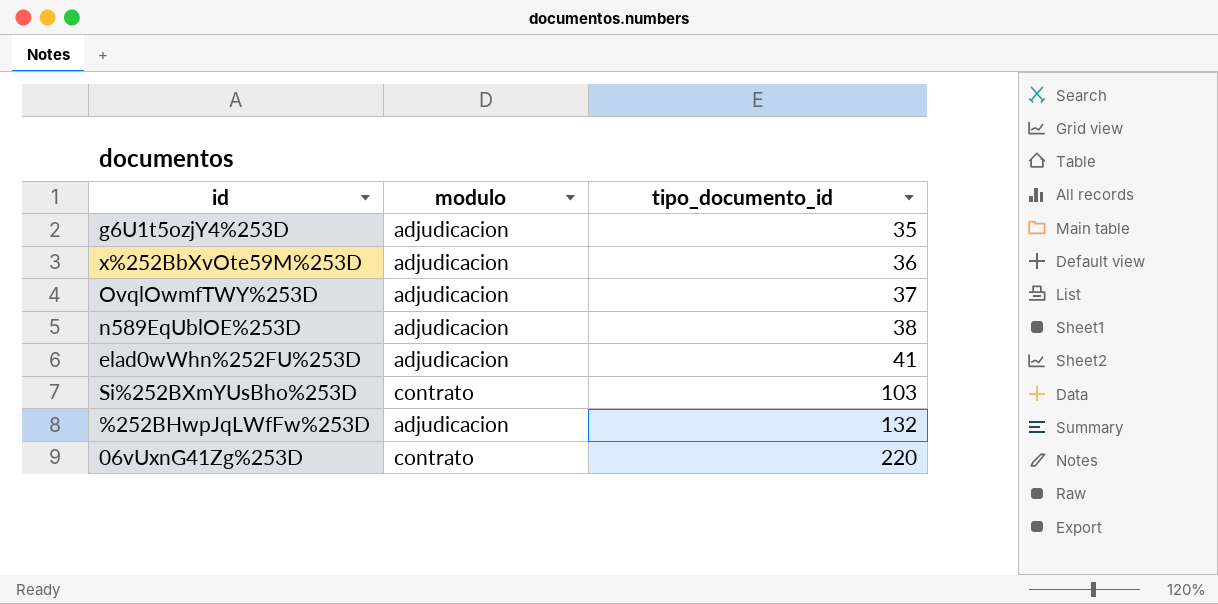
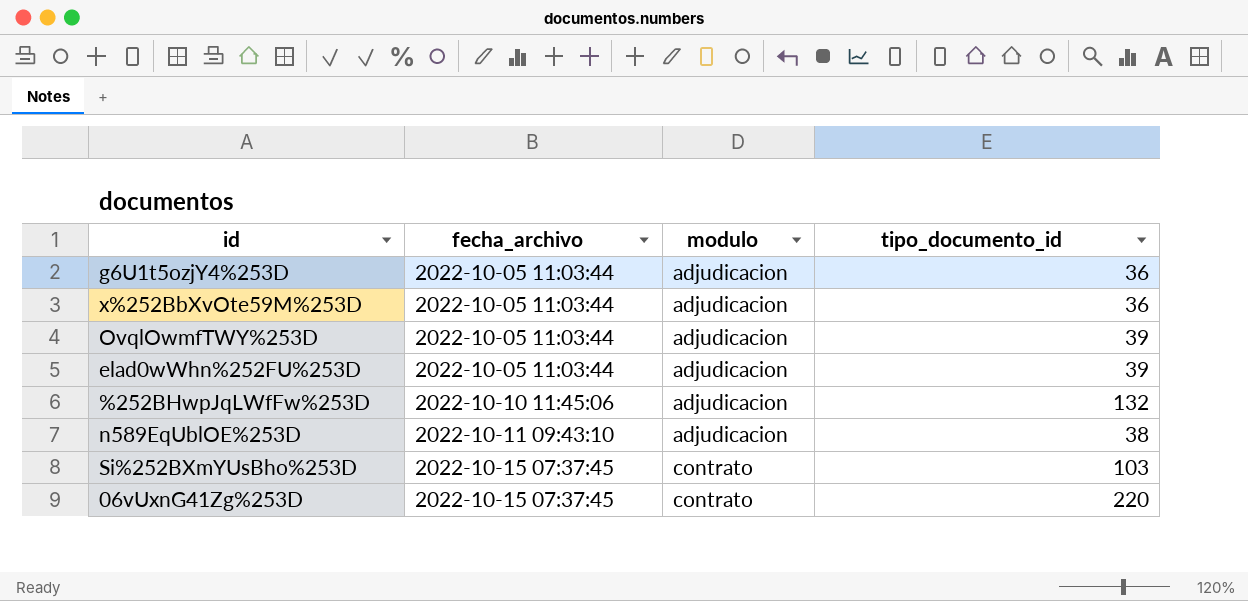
row order: tipo_documento_id ascending -> fecha_archivo ascending
column fecha_archivo | position: none -> 2
g6U1t5ozjY4%253D | tipo_documento_id: 35 -> 36
OvqlOwmfTWY%253D | tipo_documento_id: 37 -> 39
elad0wWhn%252FU%253D | tipo_documento_id: 41 -> 39

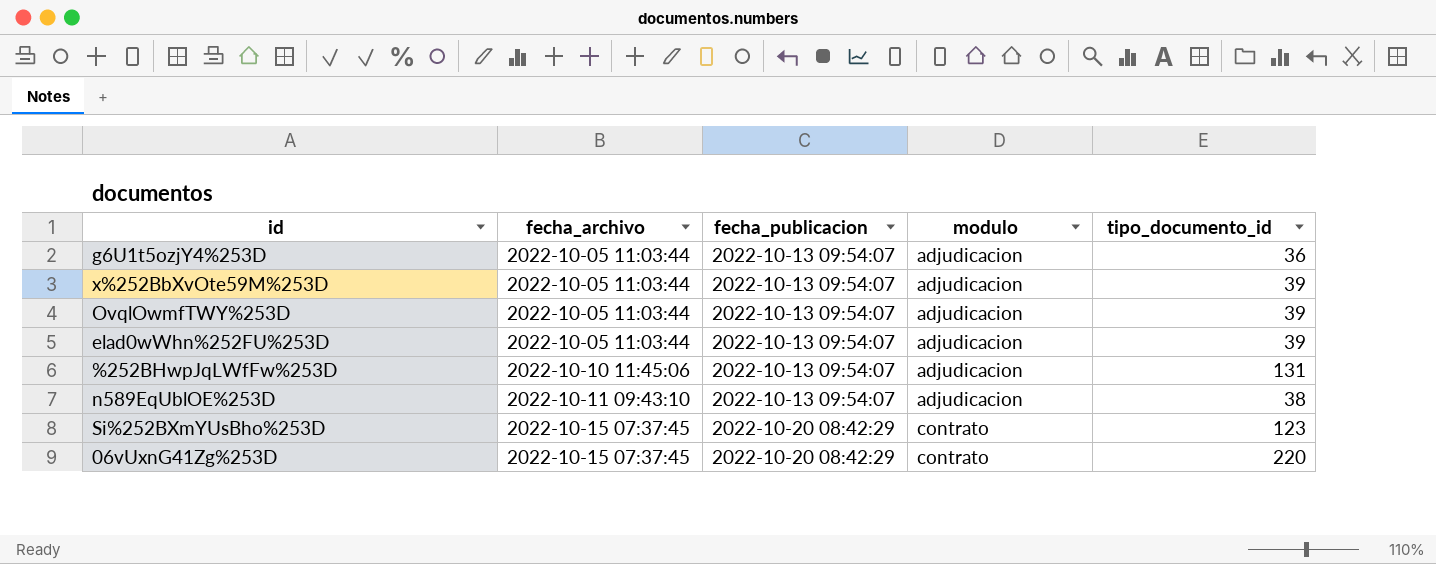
column fecha_publicacion | position: none -> 3
x%252BbXvOte59M%253D | tipo_documento_id: 36 -> 39
%252BHwpJqLWfFw%253D | tipo_documento_id: 132 -> 131
Si%252BXmYUsBho%253D | tipo_documento_id: 103 -> 123

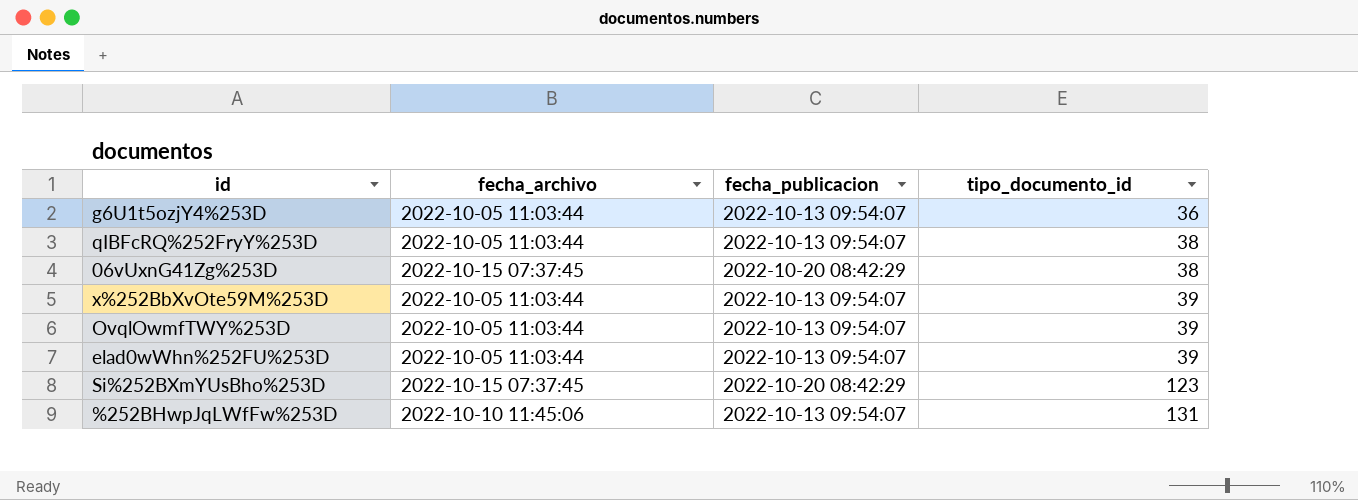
row order: fecha_archivo ascending -> tipo_documento_id ascending
column modulo | position: 4 -> none
row n589EqUblOE%253D: 2022-10-11 09:43:10 | 2022-10-13 09:54:07 | adjudicacion | 38 -> none
row qIBFcRQ%252FryY%253D: none -> 2022-10-05 11:03:44 | 2022-10-13 09:54:07 | 38
06vUxnG41Zg%253D | tipo_documento_id: 220 -> 38

